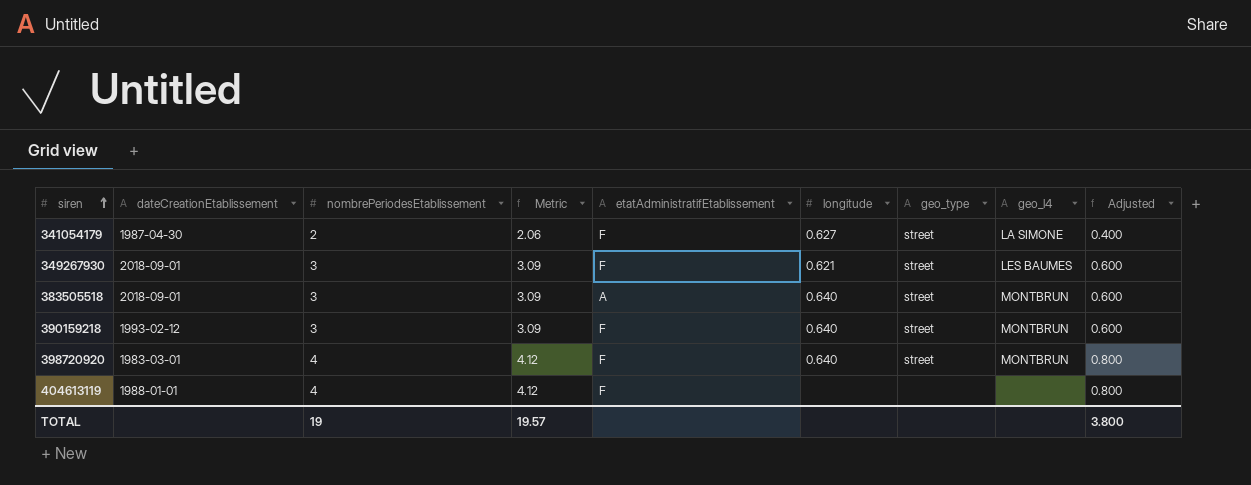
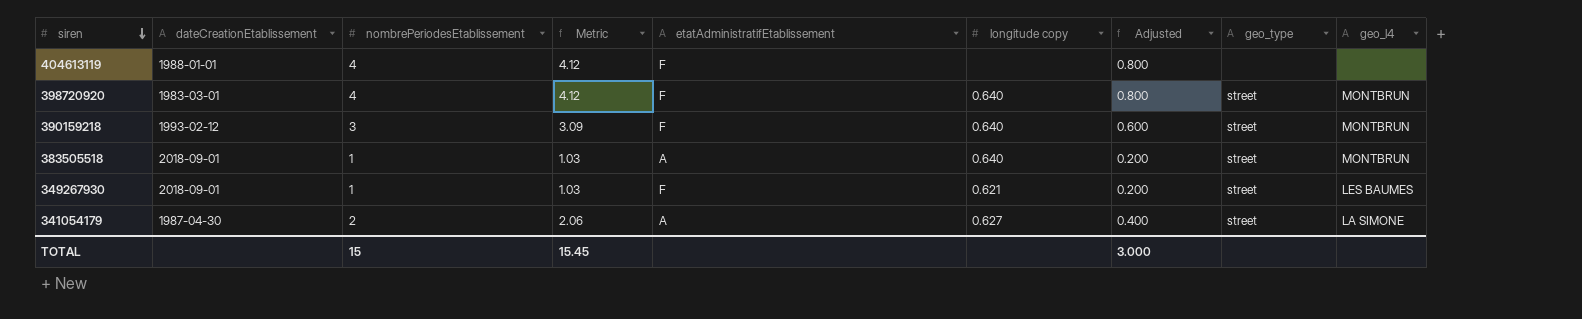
row order: siren ascending -> siren descending
column name: longitude -> longitude copy
column Adjusted | position: 9 -> 7
383505518 | nombrePeriodesEtablissement: 3 -> 1
383505518 | Metric: 3.09 -> 1.03
383505518 | Adjusted: 0.600 -> 0.200
349267930 | nombrePeriodesEtablissement: 3 -> 1
349267930 | Metric: 3.09 -> 1.03
349267930 | Adjusted: 0.600 -> 0.200
341054179 | etatAdministratifEtablissement: F -> A
TOTAL | nombrePeriodesEtablissement: 19 -> 15
TOTAL | Metric: 19.57 -> 15.45
TOTAL | Adjusted: 3.800 -> 3.000

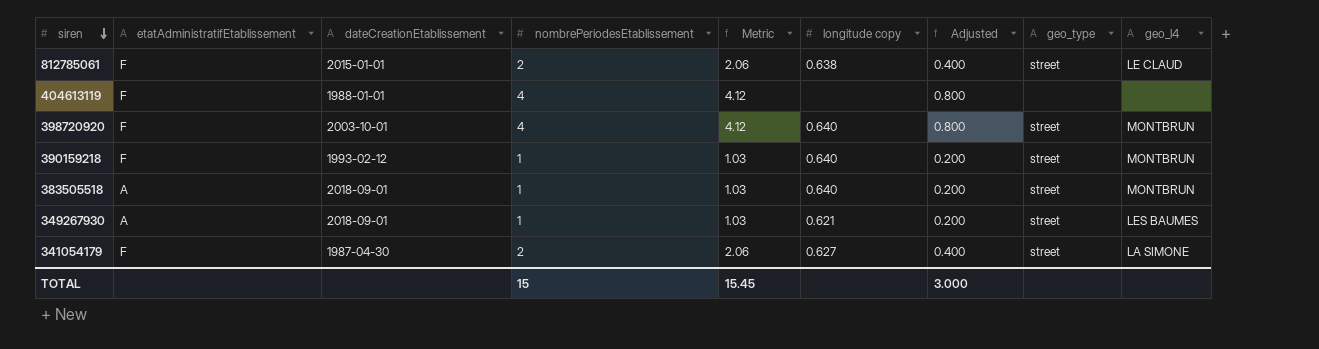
column etatAdministratifEtablissement | position: 5 -> 2
row 812785061: none -> F | 2015-01-01 | 2 | 2.06 | 0.638 | 0.400 | street | LE CLAUD
398720920 | dateCreationEtablissement: 1983-03-01 -> 2003-10-01
390159218 | nombrePeriodesEtablissement: 3 -> 1
390159218 | Metric: 3.09 -> 1.03
390159218 | Adjusted: 0.600 -> 0.200
349267930 | etatAdministratifEtablissement: F -> A
341054179 | etatAdministratifEtablissement: A -> F

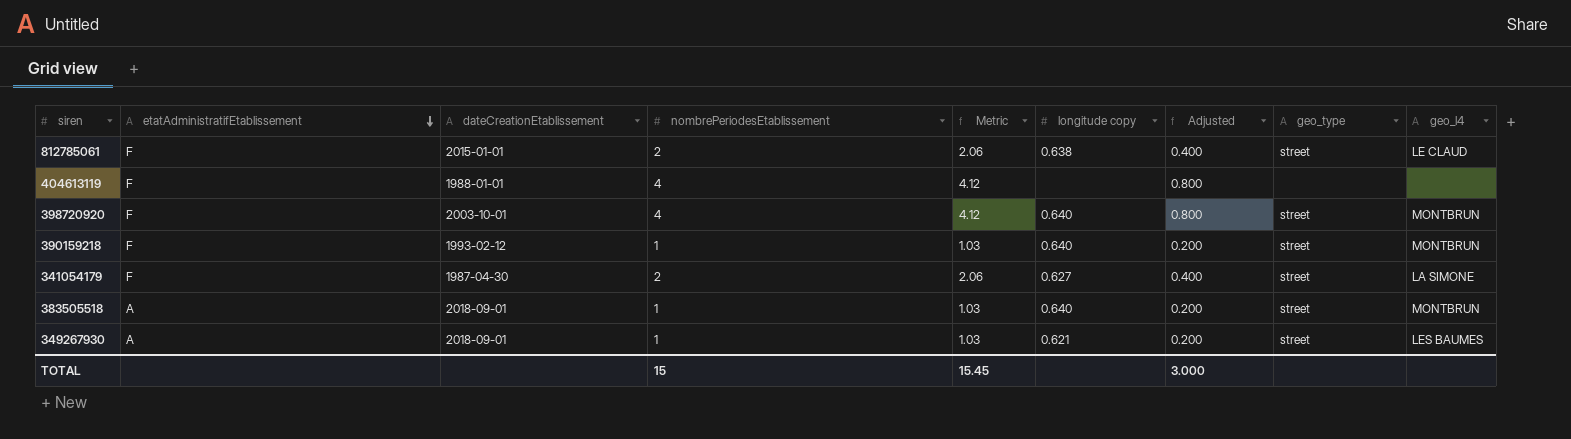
row order: siren descending -> etatAdministratifEtablissement descending

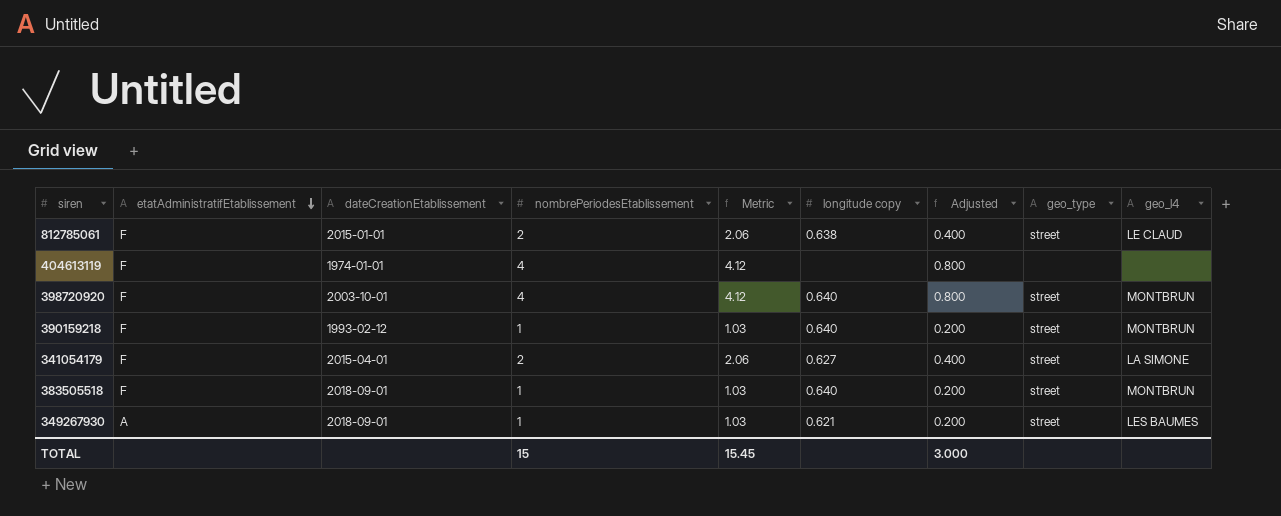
404613119 | dateCreationEtablissement: 1988-01-01 -> 1974-01-01
341054179 | dateCreationEtablissement: 1987-04-30 -> 2015-04-01
383505518 | etatAdministratifEtablissement: A -> F

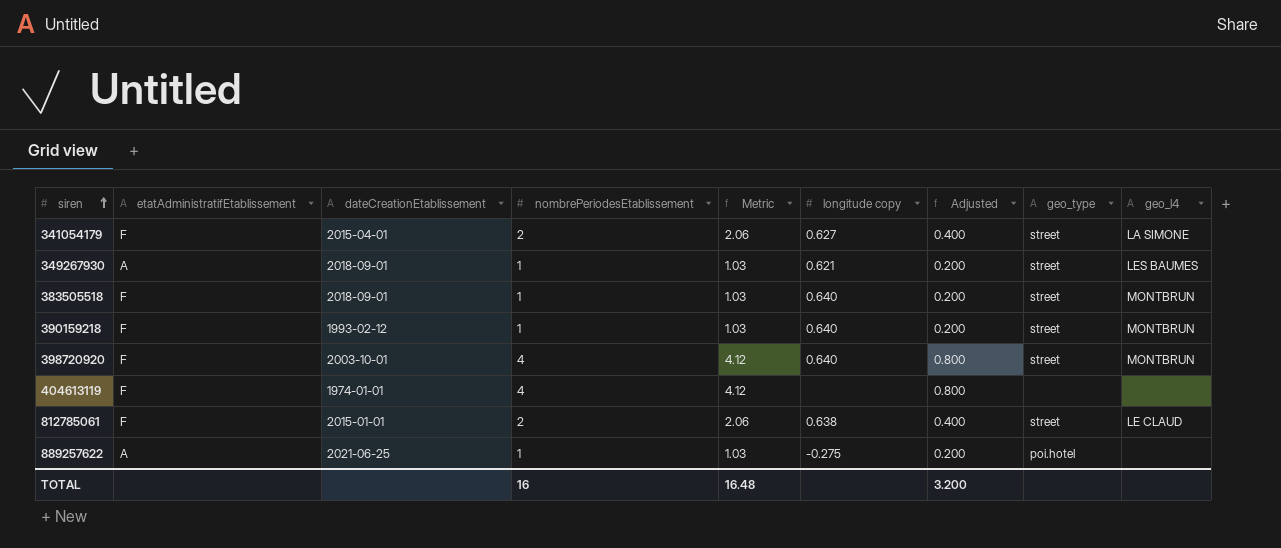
row order: etatAdministratifEtablissement descending -> siren ascending
row 889257622: none -> A | 2021-06-25 | 1 | 1.03 | -0.275 | 0.200 | poi.hotel | none
TOTAL | nombrePeriodesEtablissement: 15 -> 16
TOTAL | Metric: 15.45 -> 16.48
TOTAL | Adjusted: 3.000 -> 3.200

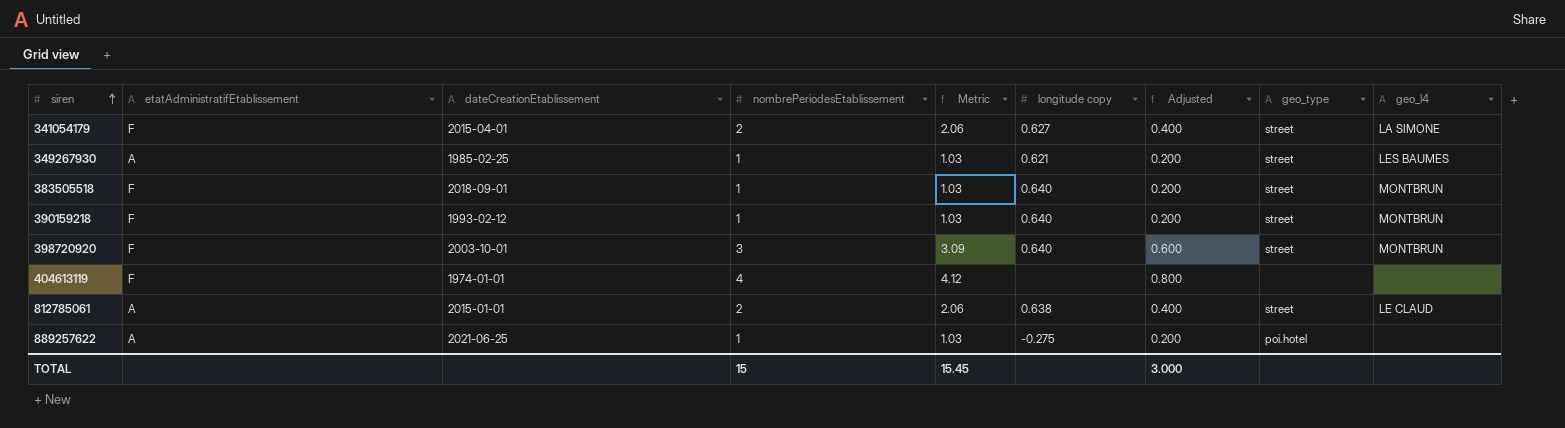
349267930 | dateCreationEtablissement: 2018-09-01 -> 1985-02-25
398720920 | nombrePeriodesEtablissement: 4 -> 3
398720920 | Metric: 4.12 -> 3.09
398720920 | Adjusted: 0.800 -> 0.600
812785061 | etatAdministratifEtablissement: F -> A
TOTAL | nombrePeriodesEtablissement: 16 -> 15
TOTAL | Metric: 16.48 -> 15.45
TOTAL | Adjusted: 3.200 -> 3.000

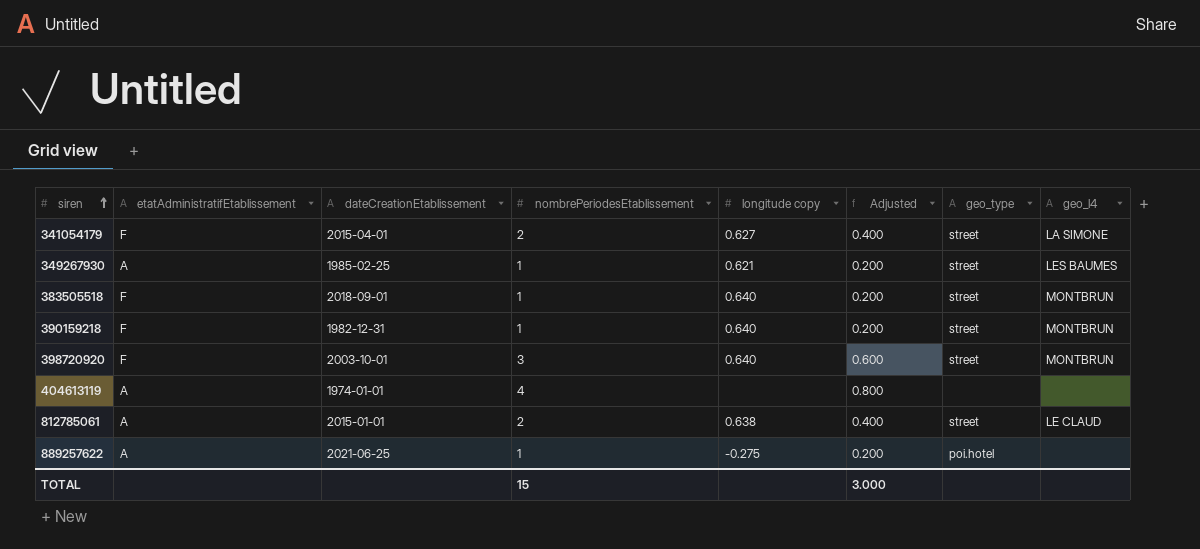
column Metric | formula: [nombrePeriodesEtablissement] * 1.03 -> none
390159218 | dateCreationEtablissement: 1993-02-12 -> 1982-12-31
404613119 | etatAdministratifEtablissement: F -> A

